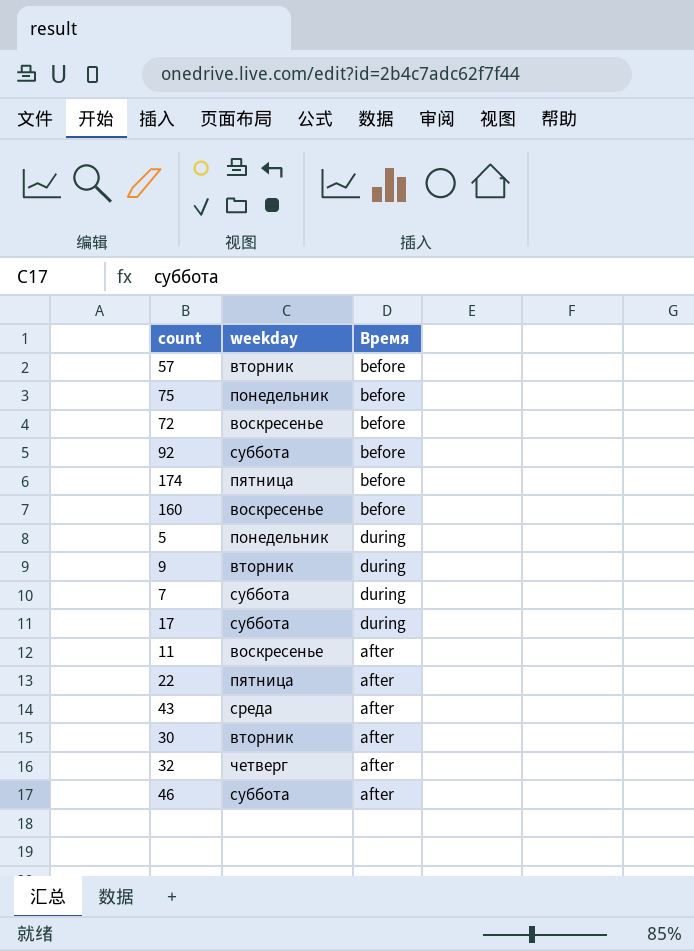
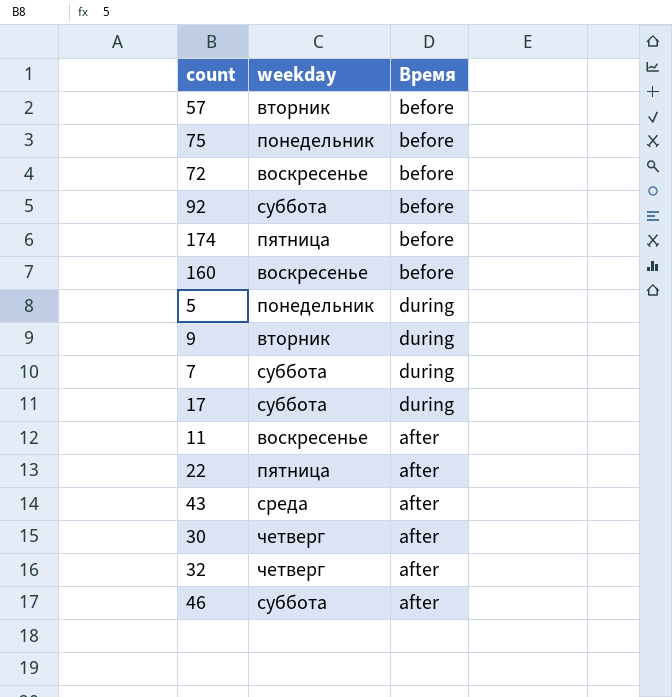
30 | weekday: вторник -> четверг

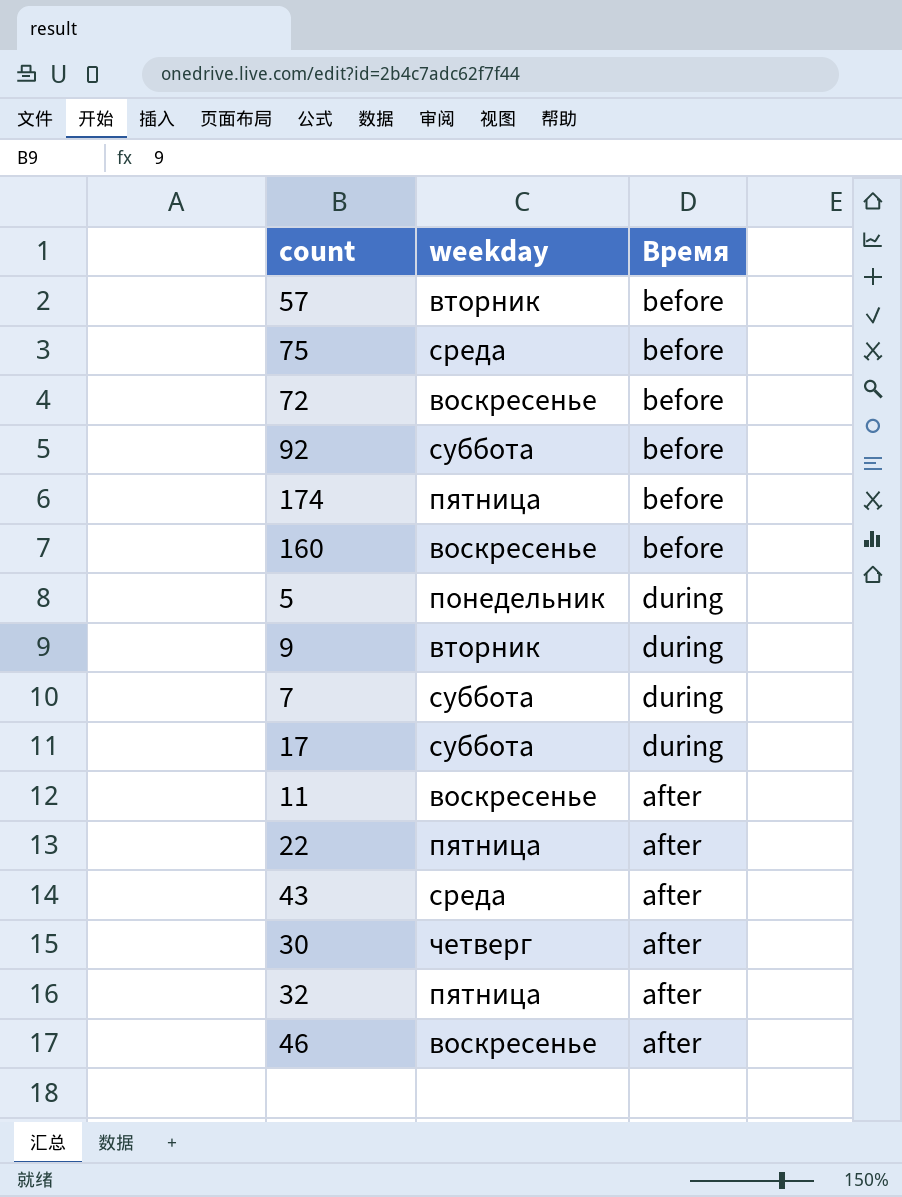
75 | weekday: понедельник -> среда
32 | weekday: четверг -> пятница
46 | weekday: суббота -> воскресенье

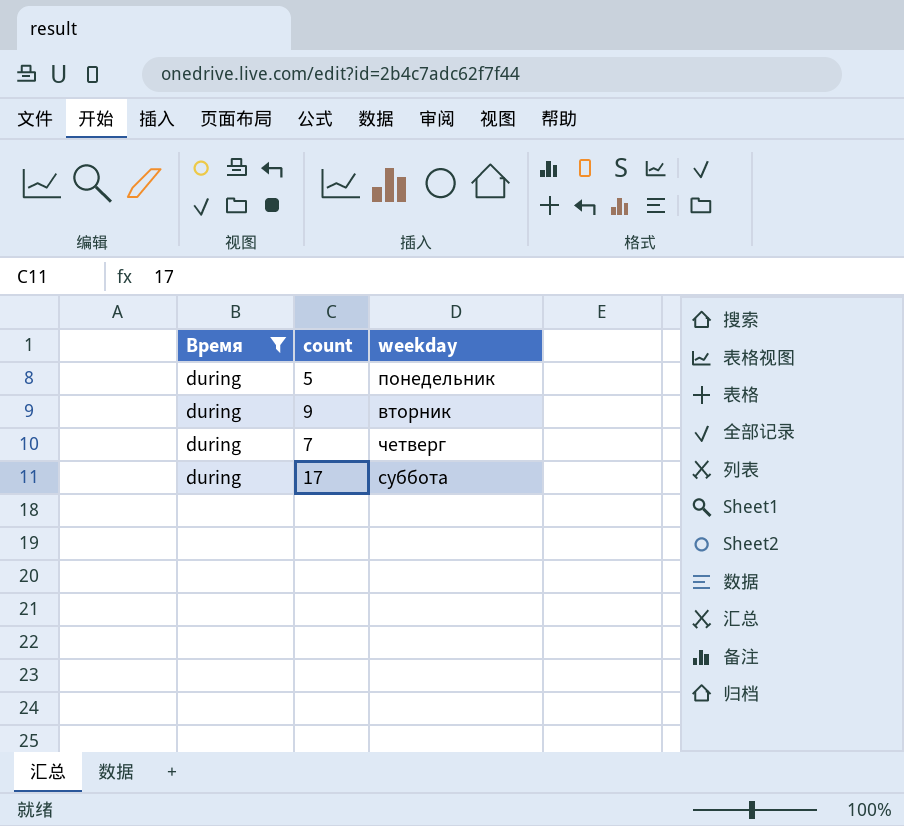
filter: none -> Время = during
column Время | position: 3 -> 1
7 | weekday: суббота -> четверг

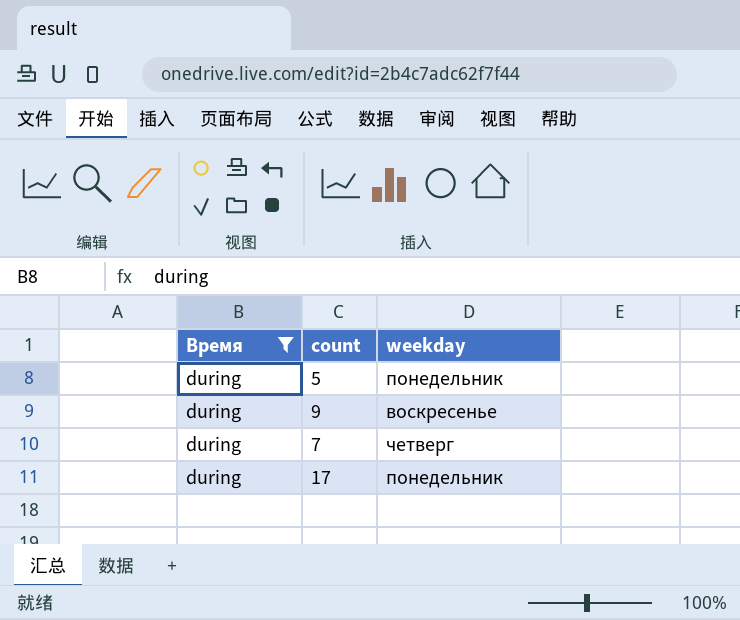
9 | weekday: вторник -> воскресенье
17 | weekday: суббота -> понедельник

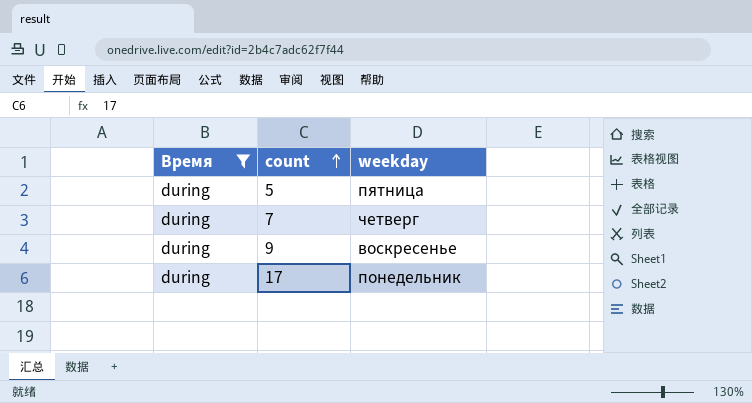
row order: none -> count ascending
5 | weekday: понедельник -> пятница

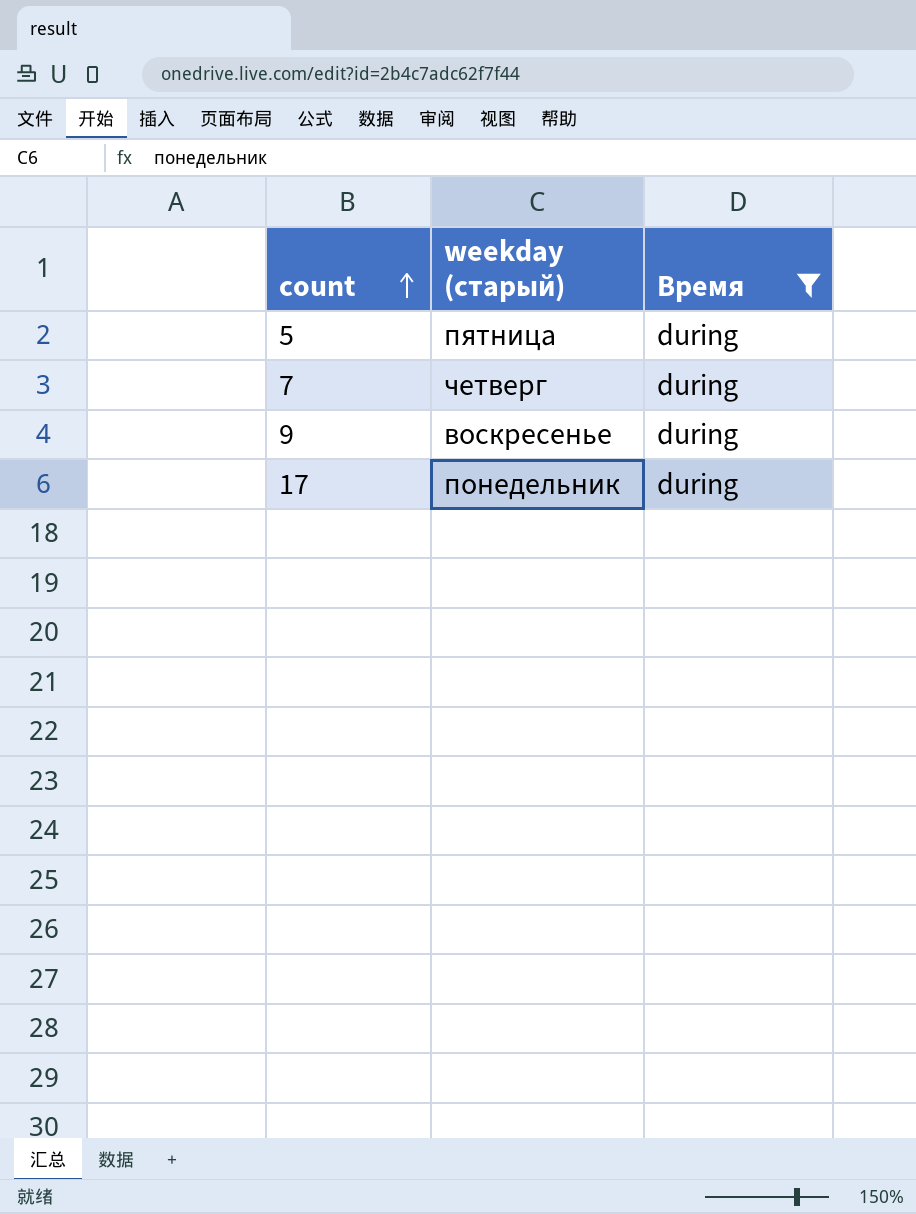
column name: weekday -> weekday (старый)
column Время | position: 1 -> 3

